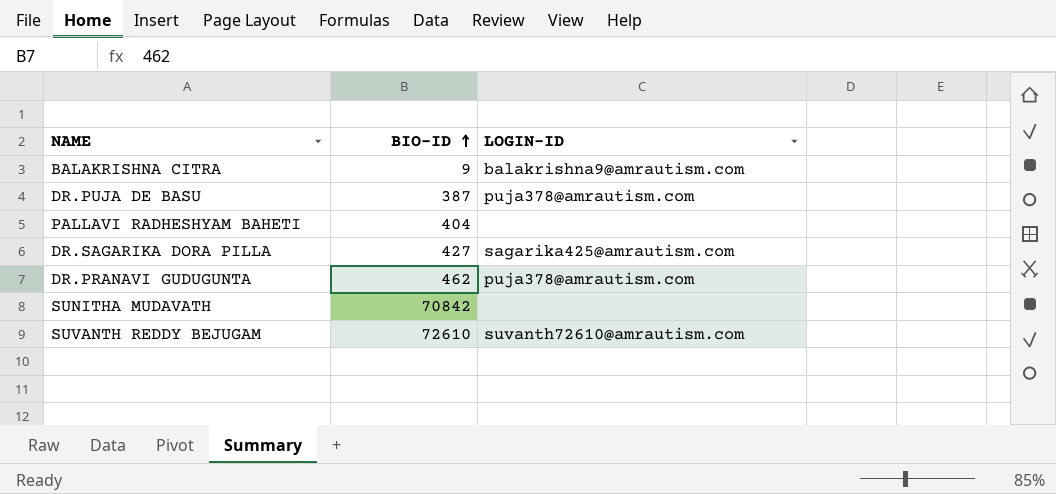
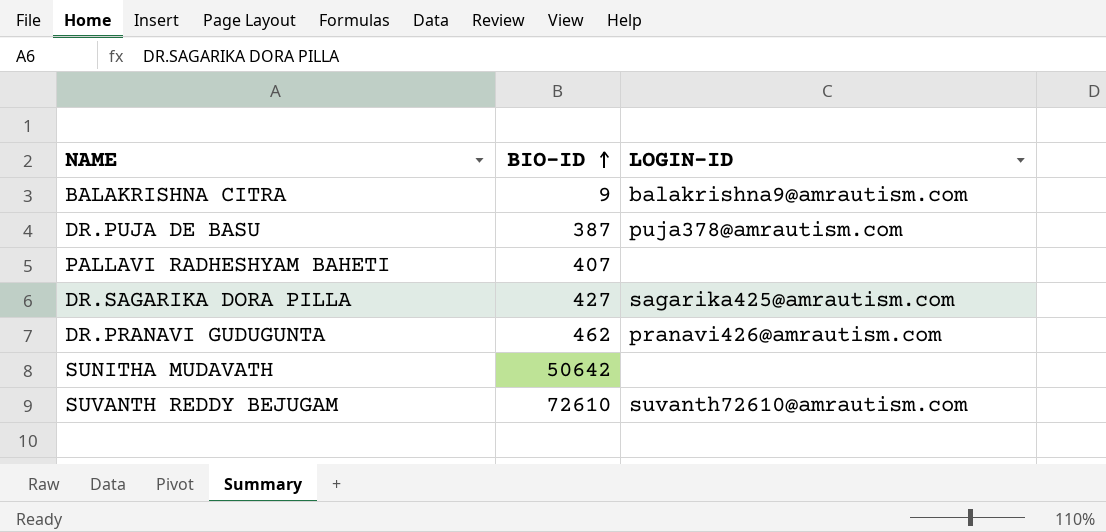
PALLAVI RADHESHYAM BAHETI | BIO-ID: 404 -> 407
DR.PRANAVI GUDUGUNTA | LOGIN-ID: puja378@amrautism.com -> pranavi426@amrautism.com
SUNITHA MUDAVATH | BIO-ID: 70842 -> 50642

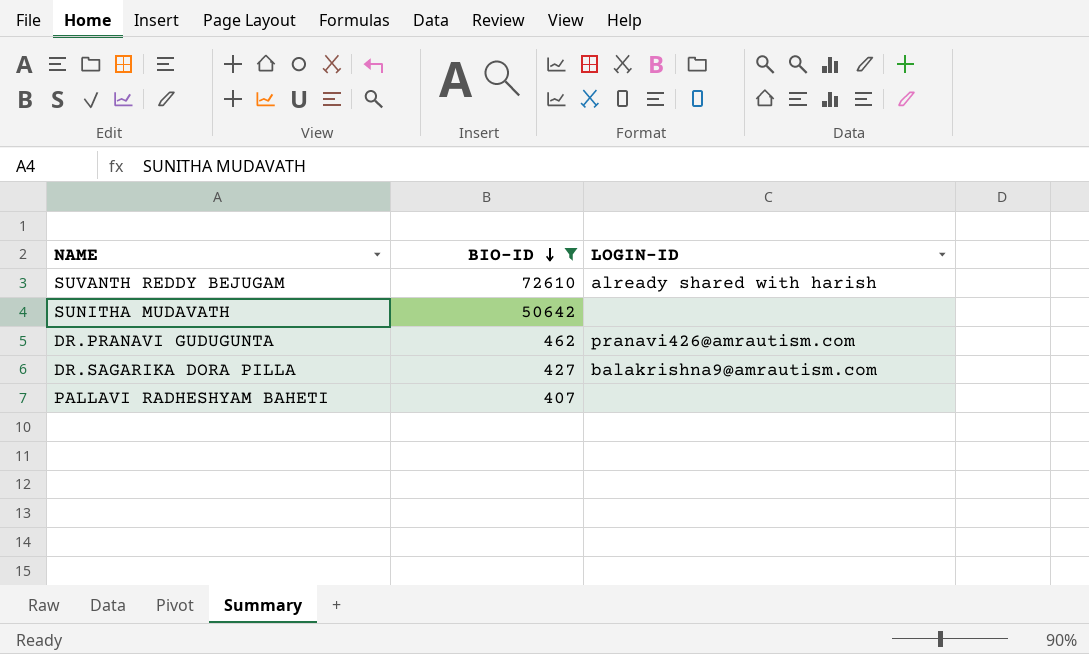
filter: none -> BIO-ID >= 407
row order: BIO-ID ascending -> BIO-ID descending
SUVANTH REDDY BEJUGAM | LOGIN-ID: suvanth72610@amrautism.com -> already shared with harish
DR.SAGARIKA DORA PILLA | LOGIN-ID: sagarika425@amrautism.com -> balakrishna9@amrautism.com

